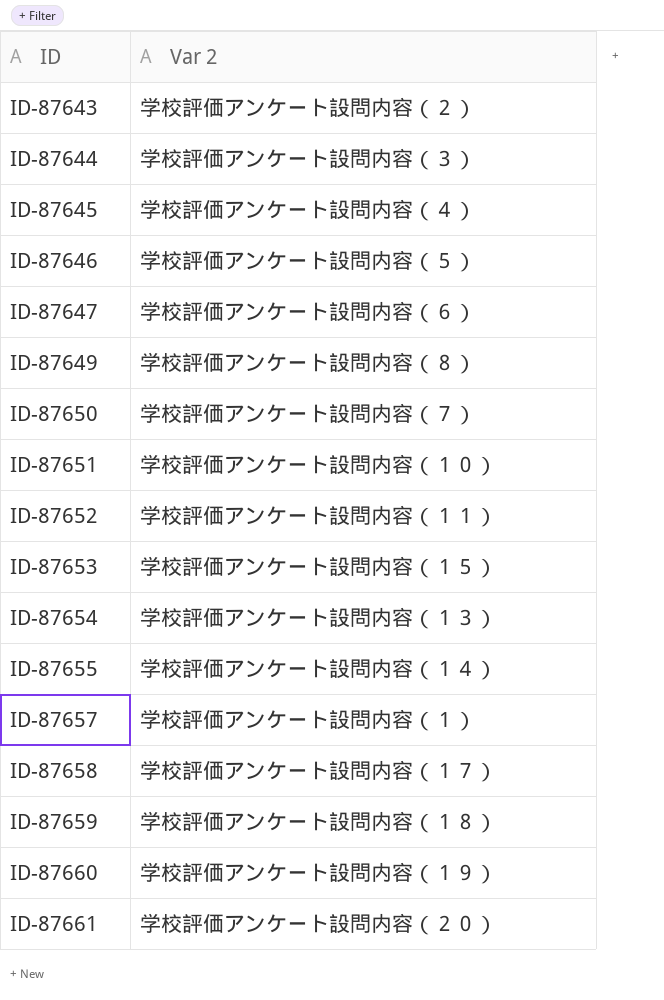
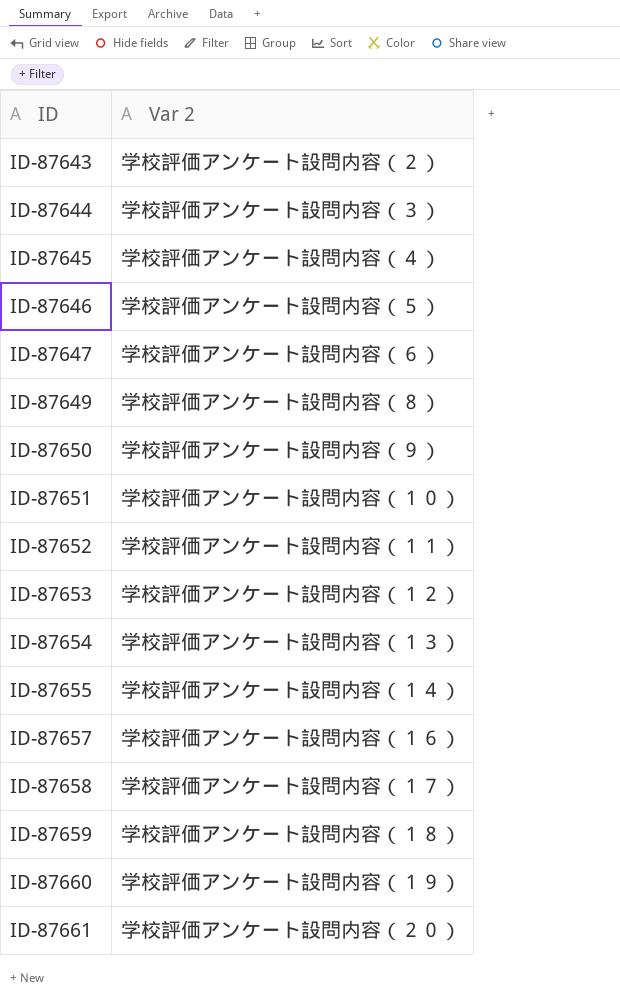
ID-87650 | Var 2: 学校評価アンケート設問内容（７） -> 学校評価アンケート設問内容（９）
ID-87653 | Var 2: 学校評価アンケート設問内容（１５） -> 学校評価アンケート設問内容（１２）
ID-87657 | Var 2: 学校評価アンケート設問内容（１） -> 学校評価アンケート設問内容（１６）

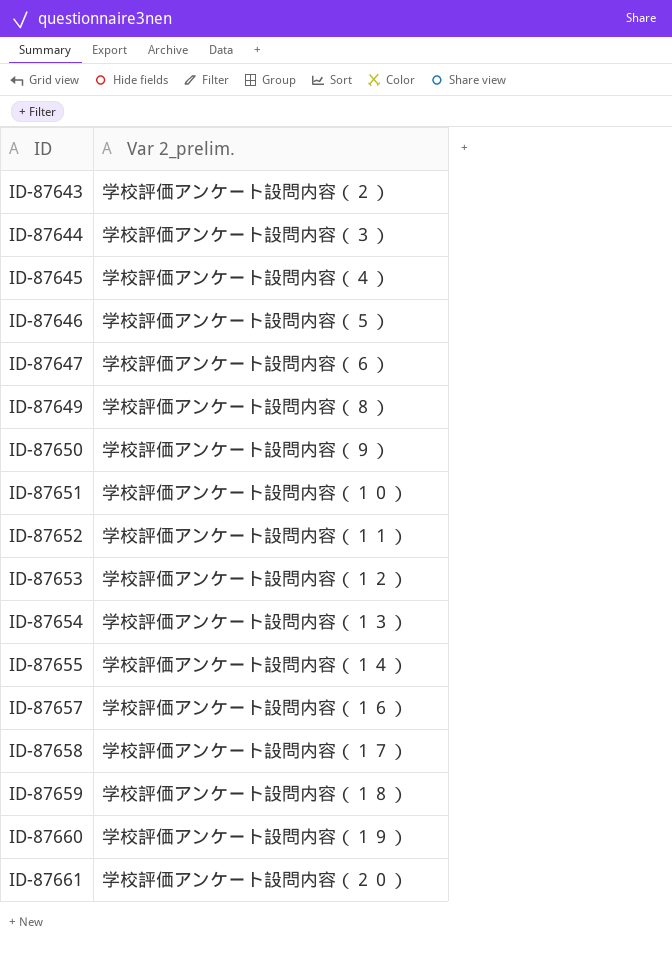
column name: Var 2 -> Var 2_prelim.

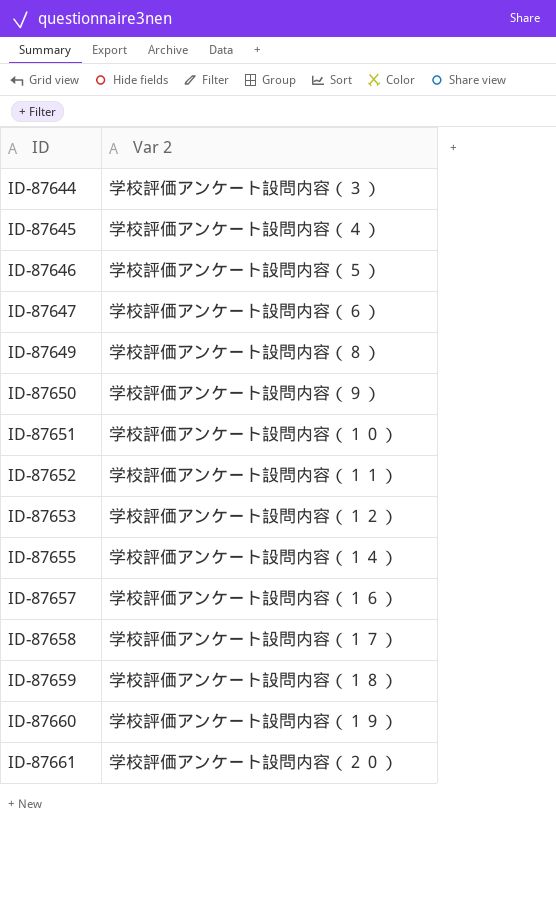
column name: Var 2_prelim. -> Var 2
row ID-87643: 学校評価アンケート設問内容（２） -> none
row ID-87654: 学校評価アンケート設問内容（１３） -> none

